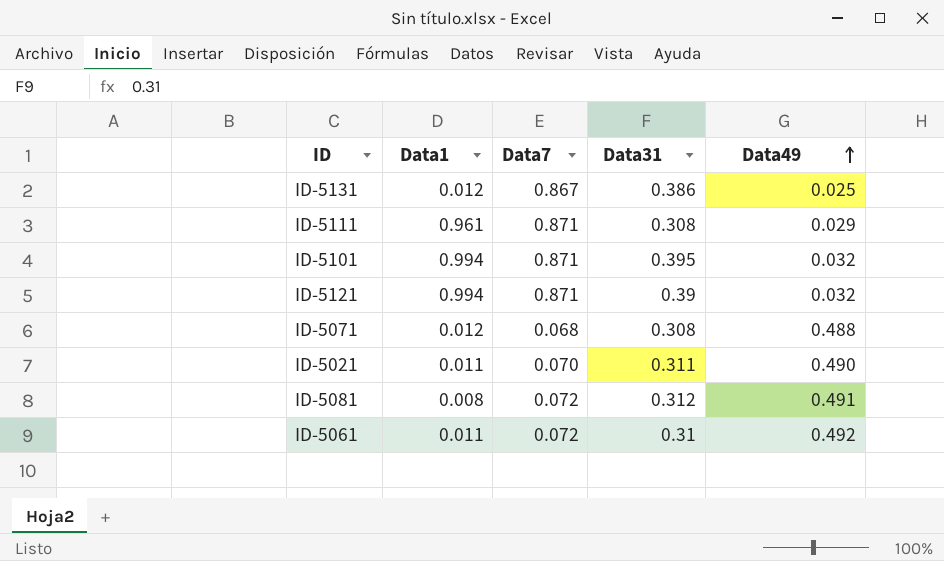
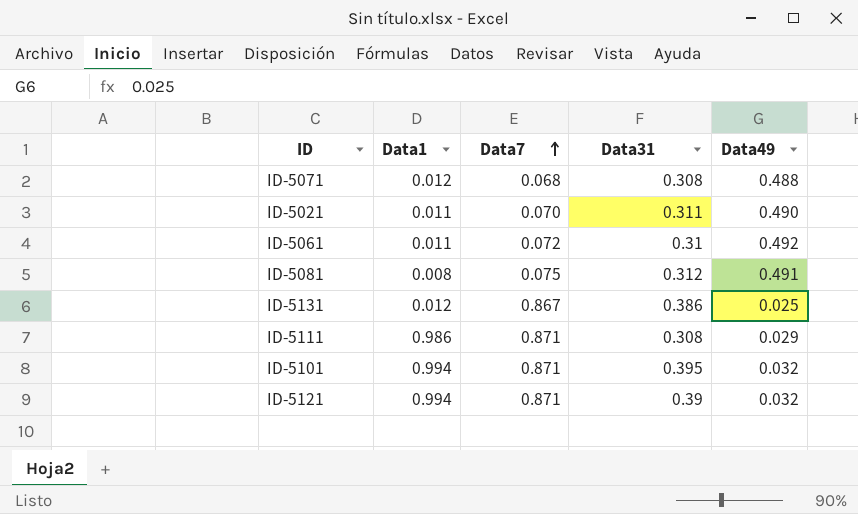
row order: Data49 ascending -> Data7 ascending
ID-5081 | Data7: 0.072 -> 0.075
ID-5111 | Data1: 0.961 -> 0.986

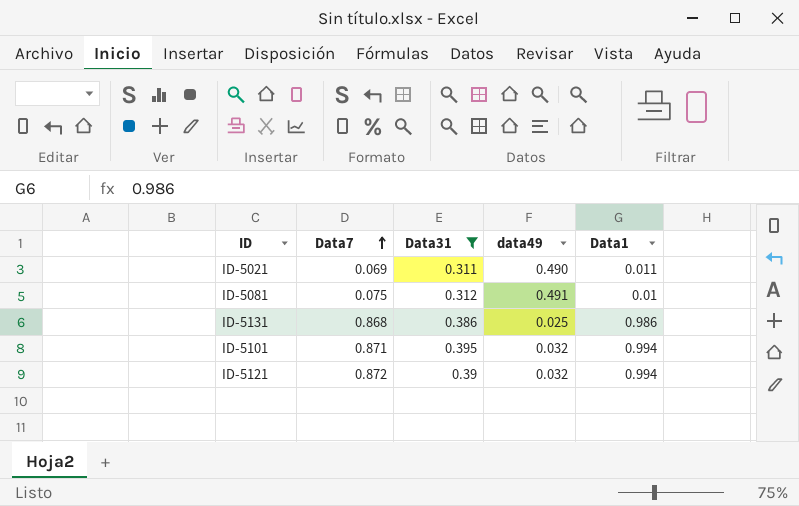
filter: none -> Data31 >= 0.311
column name: Data49 -> data49
column Data1 | position: 2 -> 5
ID-5021 | Data7: 0.070 -> 0.069
ID-5081 | Data1: 0.008 -> 0.01
ID-5131 | Data7: 0.867 -> 0.868
ID-5131 | Data1: 0.012 -> 0.986
ID-5121 | Data7: 0.871 -> 0.872

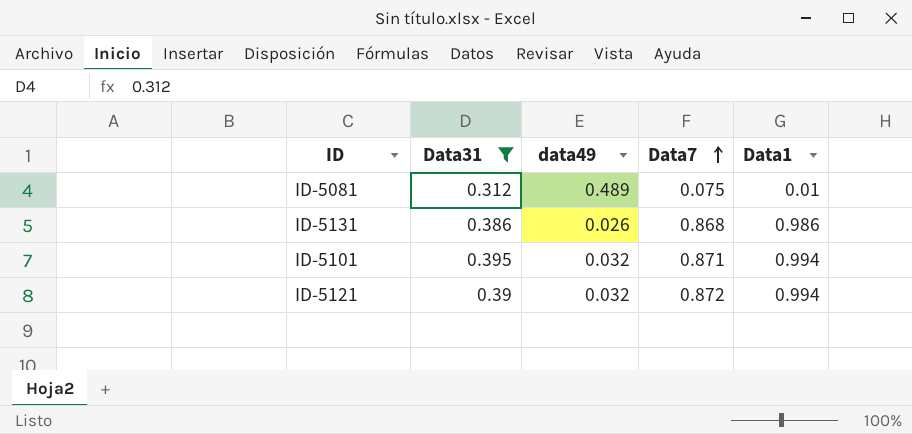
column Data7 | position: 2 -> 4
row ID-5021: 0.069 | 0.311 | 0.490 | 0.011 -> none
ID-5081 | data49: 0.491 -> 0.489
ID-5131 | data49: 0.025 -> 0.026

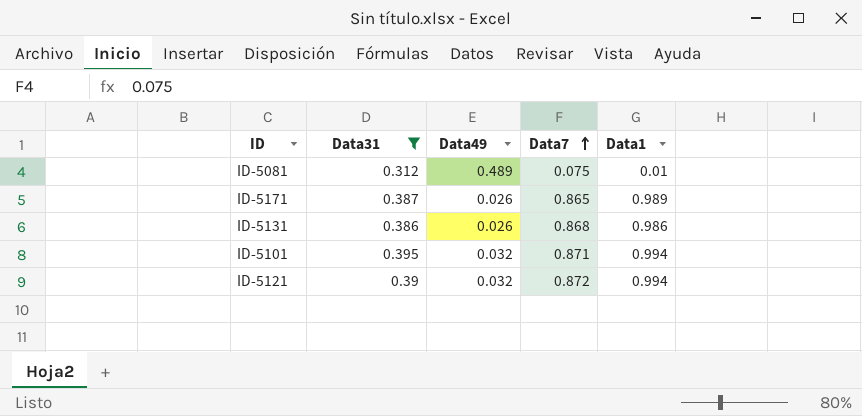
column name: data49 -> Data49
row ID-5171: none -> 0.387 | 0.026 | 0.865 | 0.989

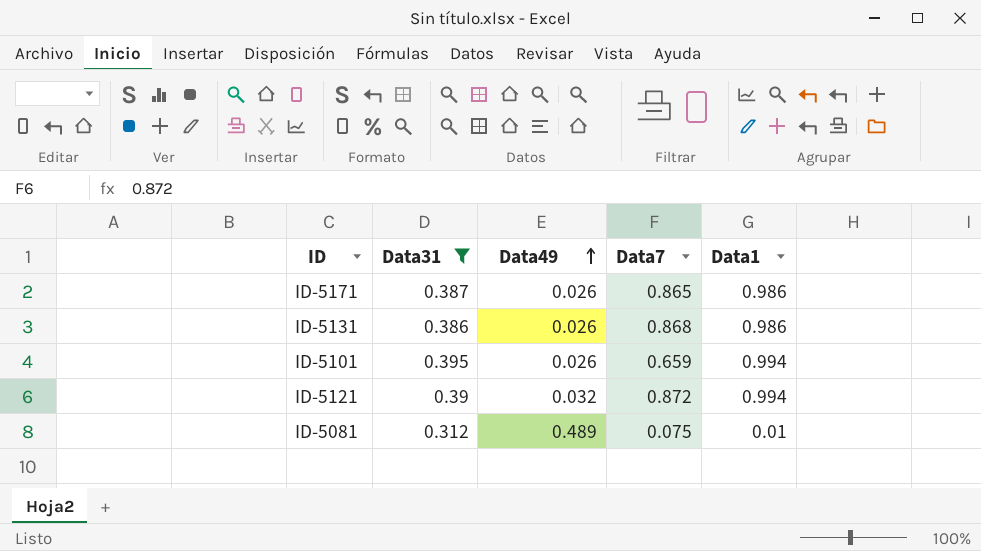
row order: Data7 ascending -> Data49 ascending
ID-5171 | Data1: 0.989 -> 0.986
ID-5101 | Data49: 0.032 -> 0.026
ID-5101 | Data7: 0.871 -> 0.659

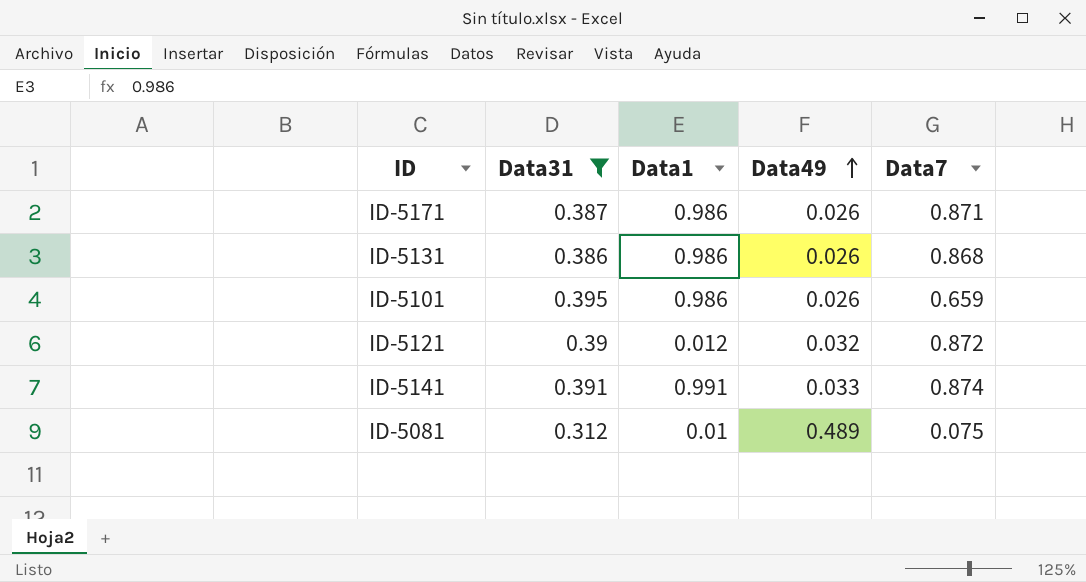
column Data1 | position: 5 -> 3
ID-5171 | Data7: 0.865 -> 0.871
ID-5101 | Data1: 0.994 -> 0.986
ID-5121 | Data1: 0.994 -> 0.012
row ID-5141: none -> 0.391 | 0.991 | 0.033 | 0.874

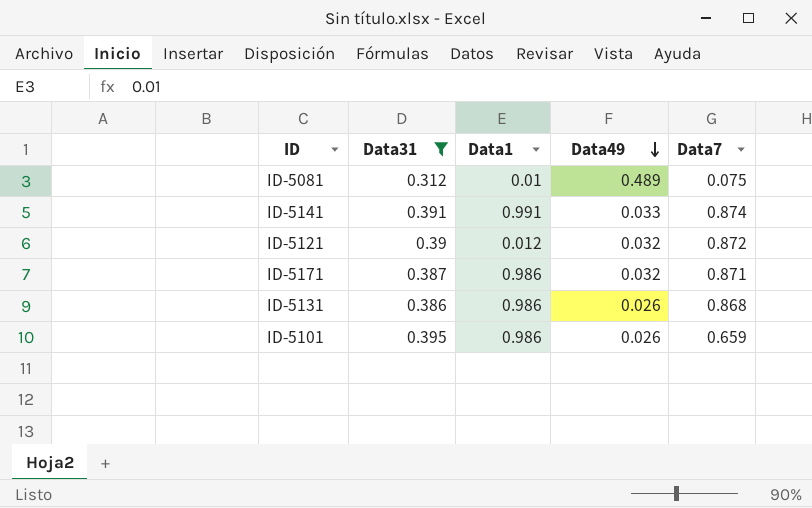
row order: Data49 ascending -> Data49 descending
ID-5171 | Data49: 0.026 -> 0.032

